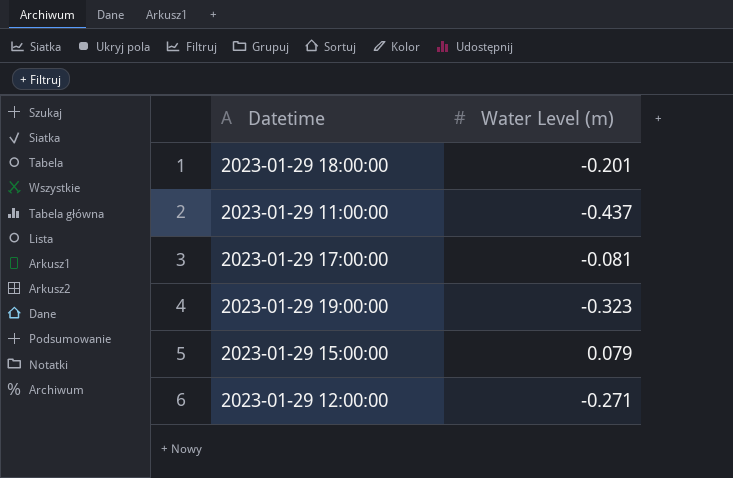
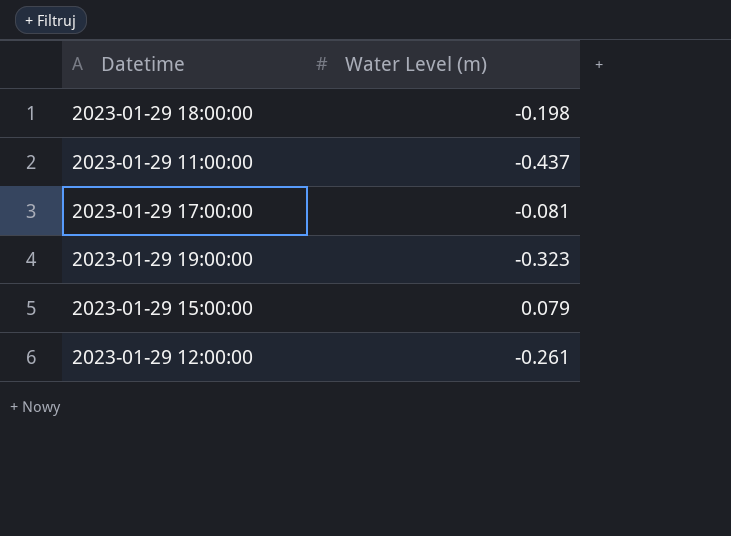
2023-01-29 18:00:00 | Water Level (m): -0.201 -> -0.198
2023-01-29 12:00:00 | Water Level (m): -0.271 -> -0.261

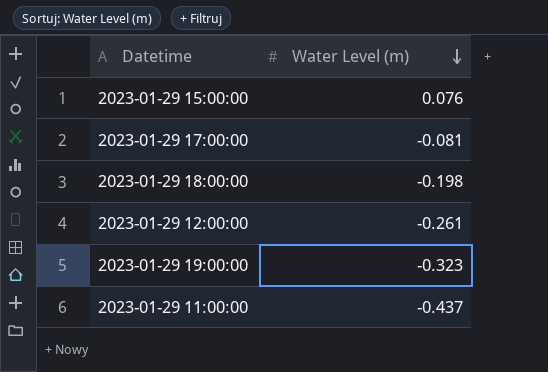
row order: none -> Water Level (m) descending
2023-01-29 15:00:00 | Water Level (m): 0.079 -> 0.076

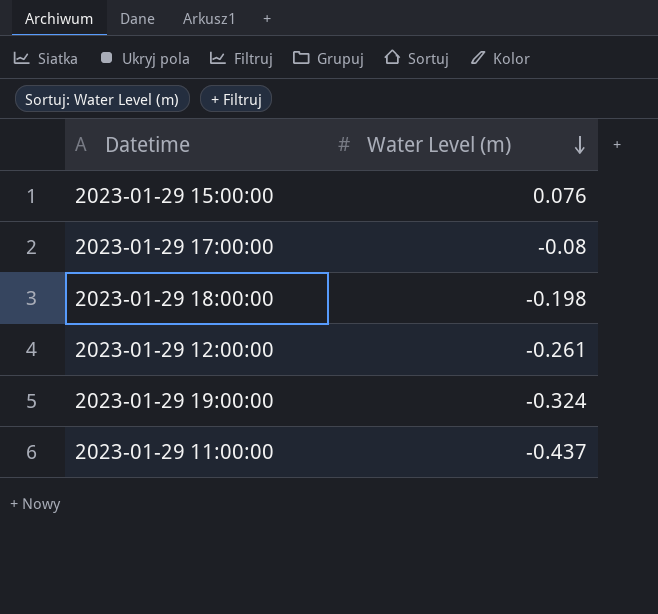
2023-01-29 17:00:00 | Water Level (m): -0.081 -> -0.08
2023-01-29 19:00:00 | Water Level (m): -0.323 -> -0.324

